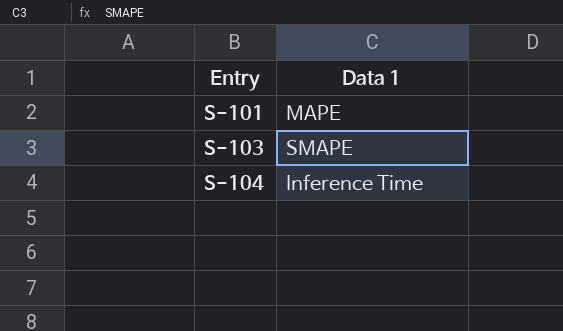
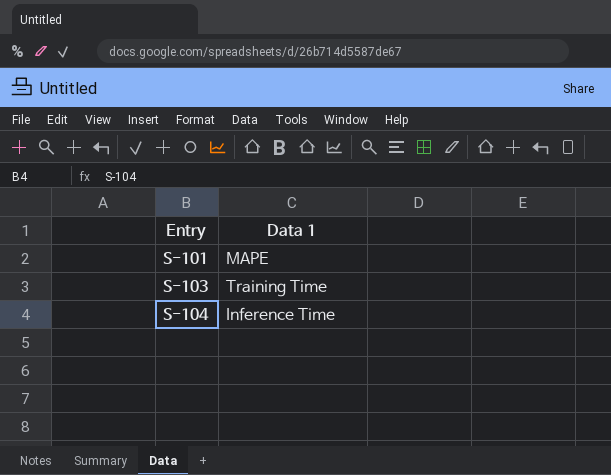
S-103 | Data 1: SMAPE -> Training Time

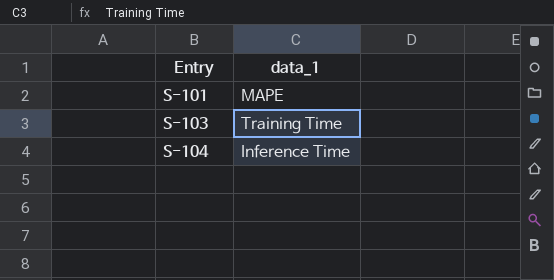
column name: Data 1 -> data_1

